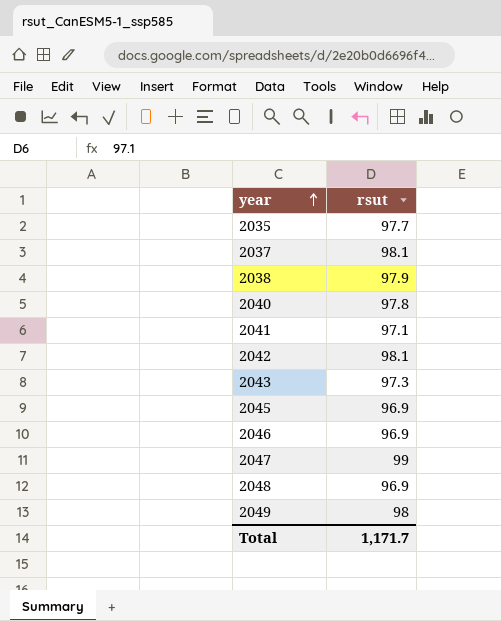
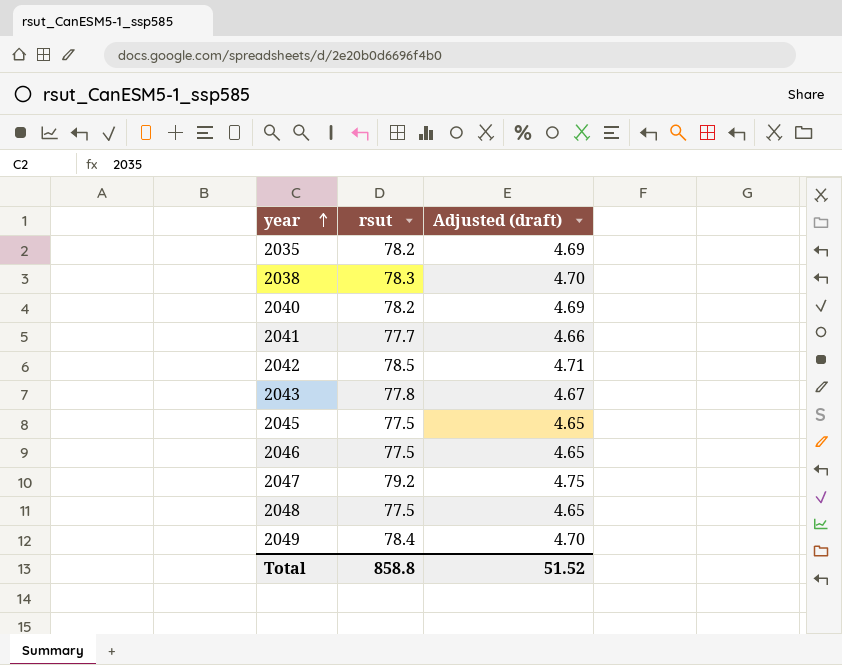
column Adjusted (draft) | formula: none -> [rsut] * 0.06
row 2037: 98.1 -> none
2035 | rsut: 97.7 -> 78.2
2038 | rsut: 97.9 -> 78.3
2040 | rsut: 97.8 -> 78.2
2041 | rsut: 97.1 -> 77.7
2042 | rsut: 98.1 -> 78.5
2043 | rsut: 97.3 -> 77.8
2045 | rsut: 96.9 -> 77.5
2046 | rsut: 96.9 -> 77.5
2047 | rsut: 99 -> 79.2
2048 | rsut: 96.9 -> 77.5
2049 | rsut: 98 -> 78.4
Total | rsut: 1,171.7 -> 858.8

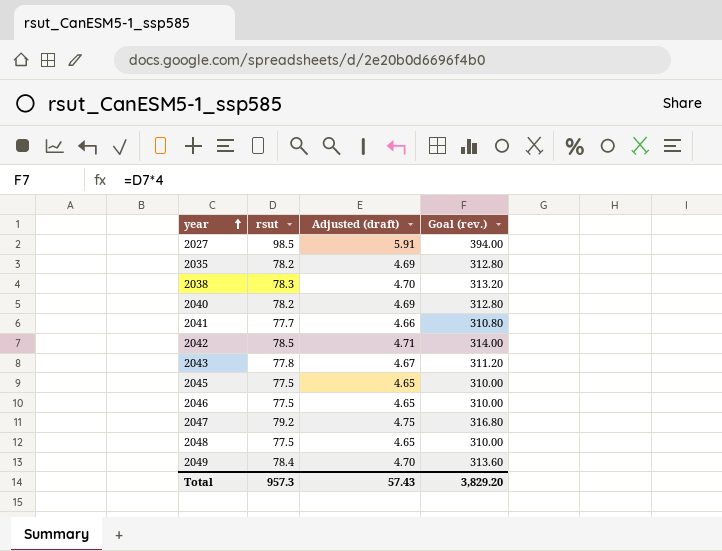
column Goal (rev.) | formula: none -> [rsut] * 4
row 2027: none -> 98.5 | 5.91 | 394.00
Total | rsut: 858.8 -> 957.3
Total | Adjusted (draft): 51.52 -> 57.43

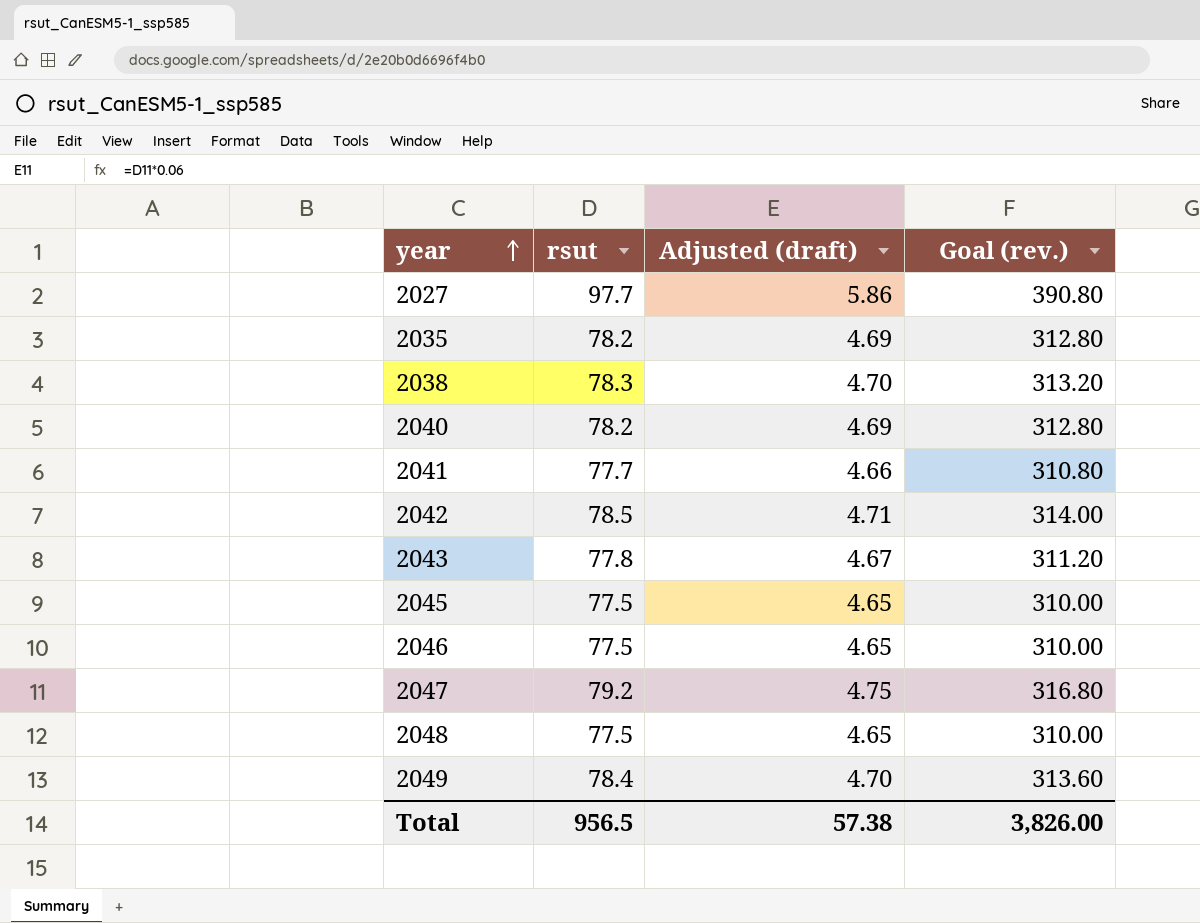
2027 | rsut: 98.5 -> 97.7
2027 | Adjusted (draft): 5.91 -> 5.86
2027 | Goal (rev.): 394.00 -> 390.80
Total | rsut: 957.3 -> 956.5
Total | Adjusted (draft): 57.43 -> 57.38
Total | Goal (rev.): 3,829.20 -> 3,826.00

